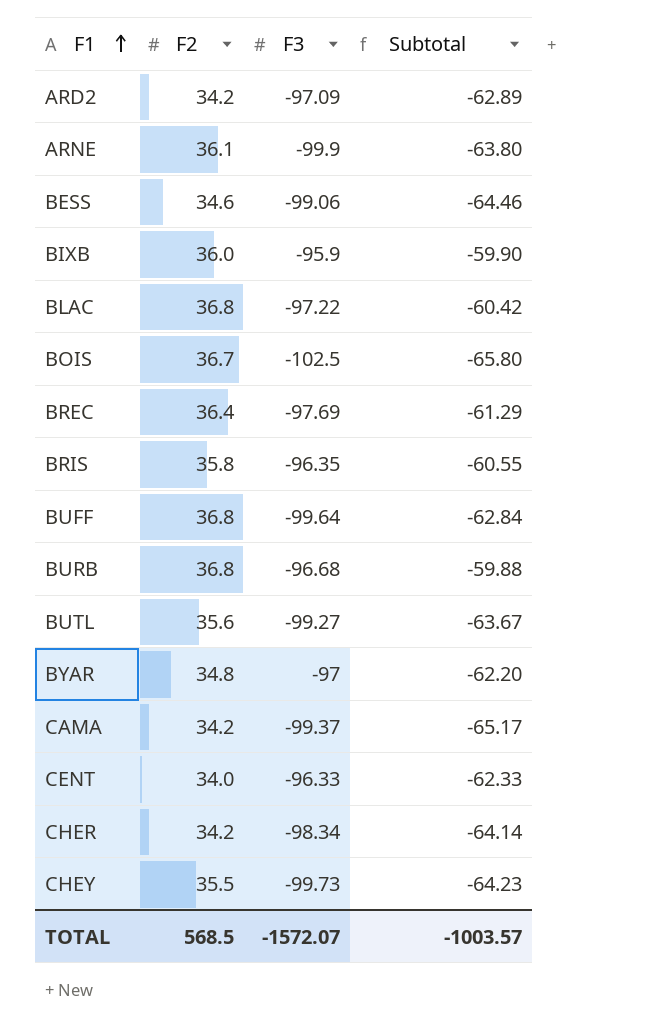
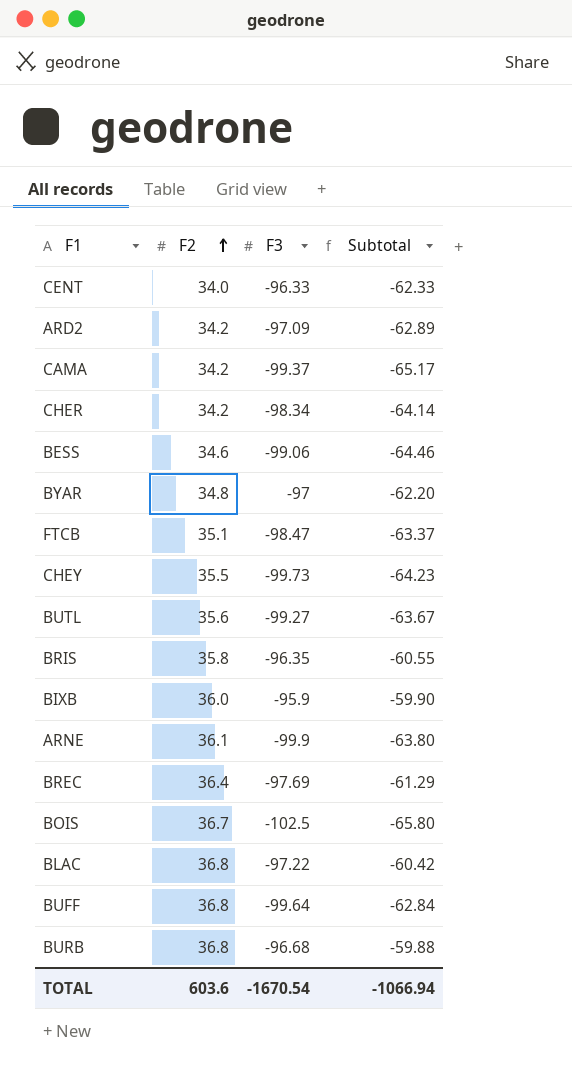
row order: F1 ascending -> F2 ascending
row FTCB: none -> 35.1 | -98.47 | -63.37
TOTAL | F2: 568.5 -> 603.6
TOTAL | F3: -1572.07 -> -1670.54
TOTAL | Subtotal: -1003.57 -> -1066.94

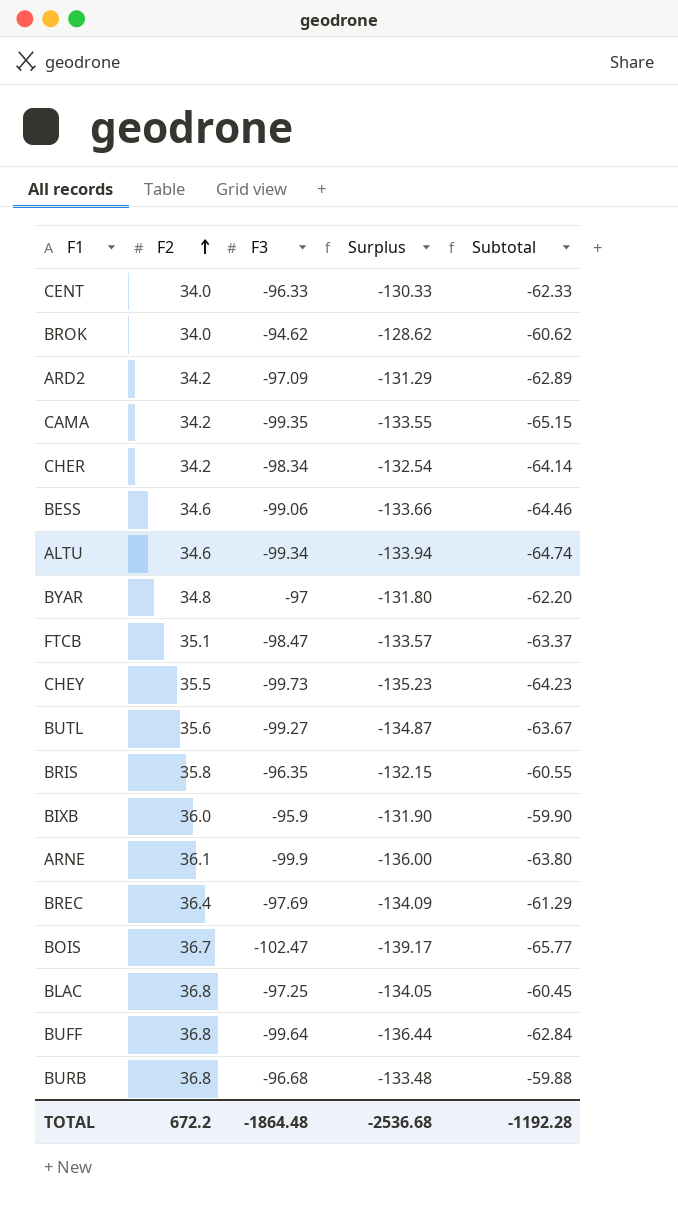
column Surplus | formula: none -> [F3] - [F2]
row BROK: none -> 34.0 | -94.62 | -128.62 | -60.62
CAMA | F3: -99.37 -> -99.35
CAMA | Subtotal: -65.17 -> -65.15
row ALTU: none -> 34.6 | -99.34 | -133.94 | -64.74
BOIS | F3: -102.5 -> -102.47
BOIS | Subtotal: -65.80 -> -65.77
BLAC | F3: -97.22 -> -97.25
BLAC | Subtotal: -60.42 -> -60.45
TOTAL | F2: 603.6 -> 672.2
TOTAL | F3: -1670.54 -> -1864.48
TOTAL | Subtotal: -1066.94 -> -1192.28

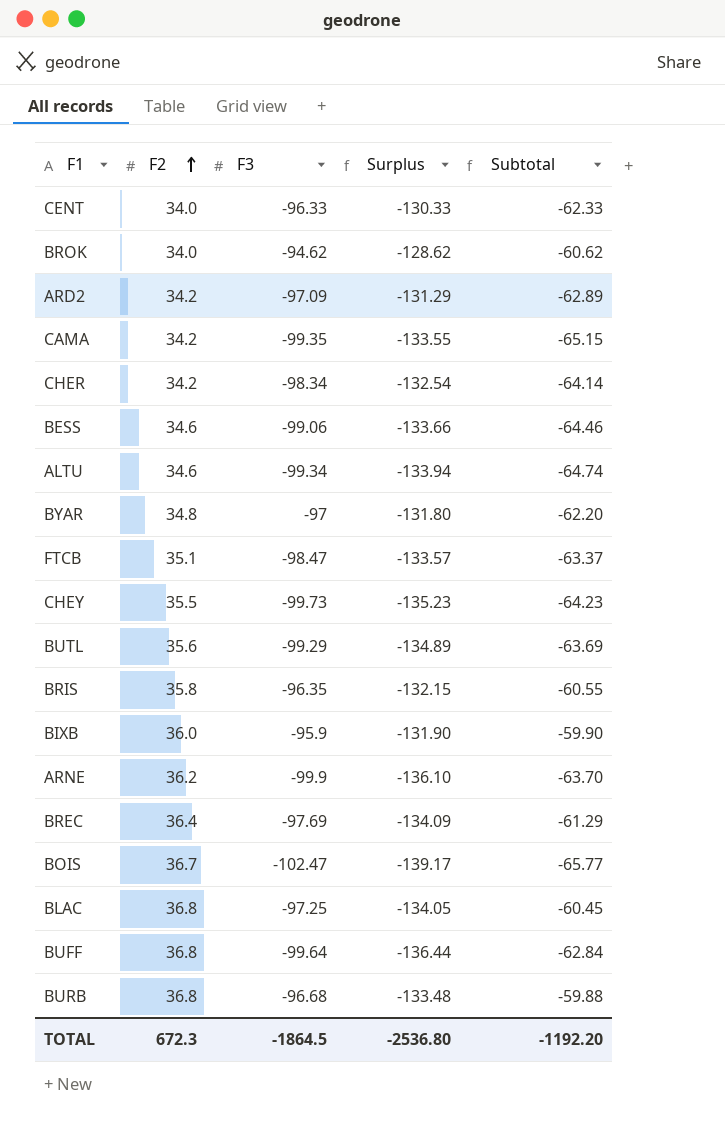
BUTL | F3: -99.27 -> -99.29
BUTL | Surplus: -134.87 -> -134.89
BUTL | Subtotal: -63.67 -> -63.69
ARNE | F2: 36.1 -> 36.2
ARNE | Surplus: -136.00 -> -136.10
ARNE | Subtotal: -63.80 -> -63.70
TOTAL | F2: 672.2 -> 672.3
TOTAL | F3: -1864.48 -> -1864.5
TOTAL | Surplus: -2536.68 -> -2536.80
TOTAL | Subtotal: -1192.28 -> -1192.20

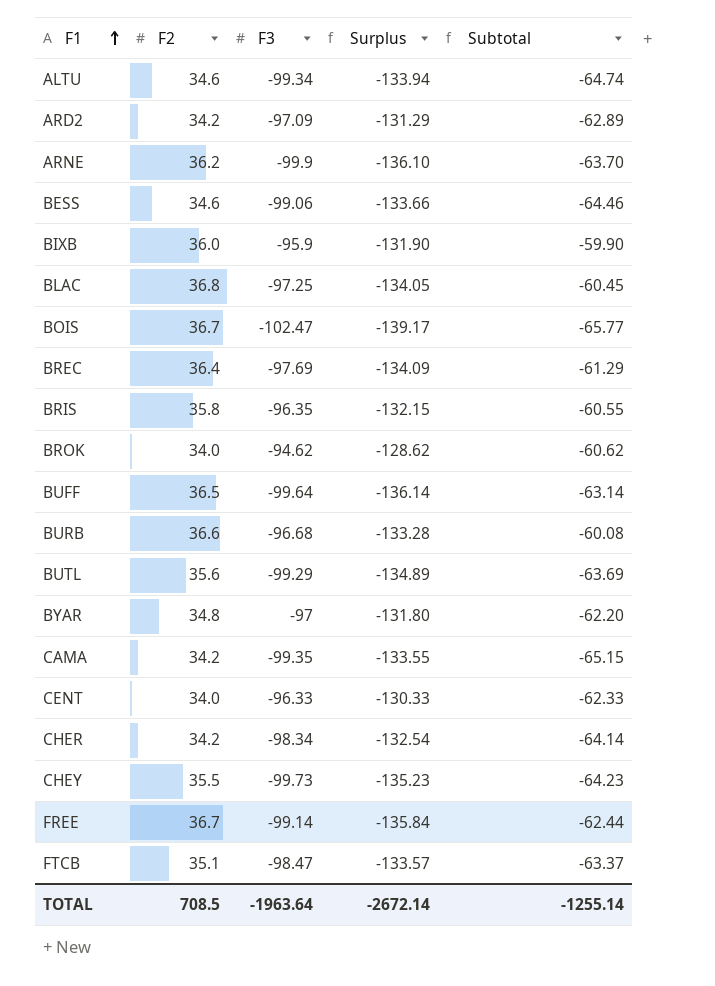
row order: F2 ascending -> F1 ascending
BUFF | F2: 36.8 -> 36.5
BUFF | Surplus: -136.44 -> -136.14
BUFF | Subtotal: -62.84 -> -63.14
BURB | F2: 36.8 -> 36.6
BURB | Surplus: -133.48 -> -133.28
BURB | Subtotal: -59.88 -> -60.08
row FREE: none -> 36.7 | -99.14 | -135.84 | -62.44
TOTAL | F2: 672.3 -> 708.5
TOTAL | F3: -1864.5 -> -1963.64
TOTAL | Surplus: -2536.80 -> -2672.14
TOTAL | Subtotal: -1192.20 -> -1255.14

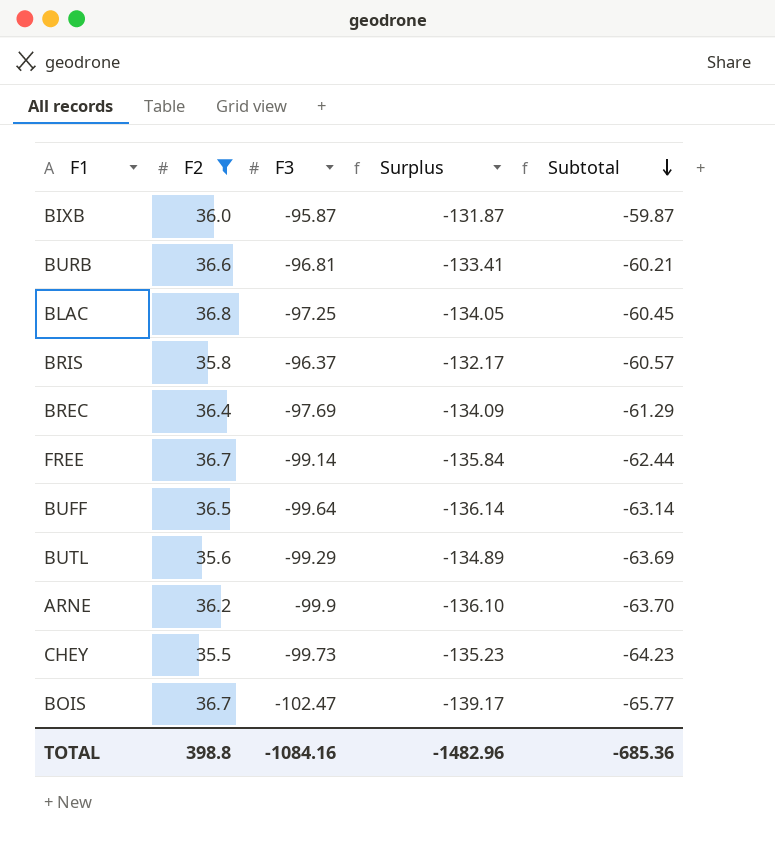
filter: none -> F2 >= 35.5
row order: F1 ascending -> Subtotal descending
BIXB | F3: -95.9 -> -95.87
BIXB | Surplus: -131.90 -> -131.87
BIXB | Subtotal: -59.90 -> -59.87
BURB | F3: -96.68 -> -96.81
BURB | Surplus: -133.28 -> -133.41
BURB | Subtotal: -60.08 -> -60.21
BRIS | F3: -96.35 -> -96.37
BRIS | Surplus: -132.15 -> -132.17
BRIS | Subtotal: -60.55 -> -60.57
TOTAL | F2: 708.5 -> 398.8
TOTAL | F3: -1963.64 -> -1084.16
TOTAL | Surplus: -2672.14 -> -1482.96
TOTAL | Subtotal: -1255.14 -> -685.36

